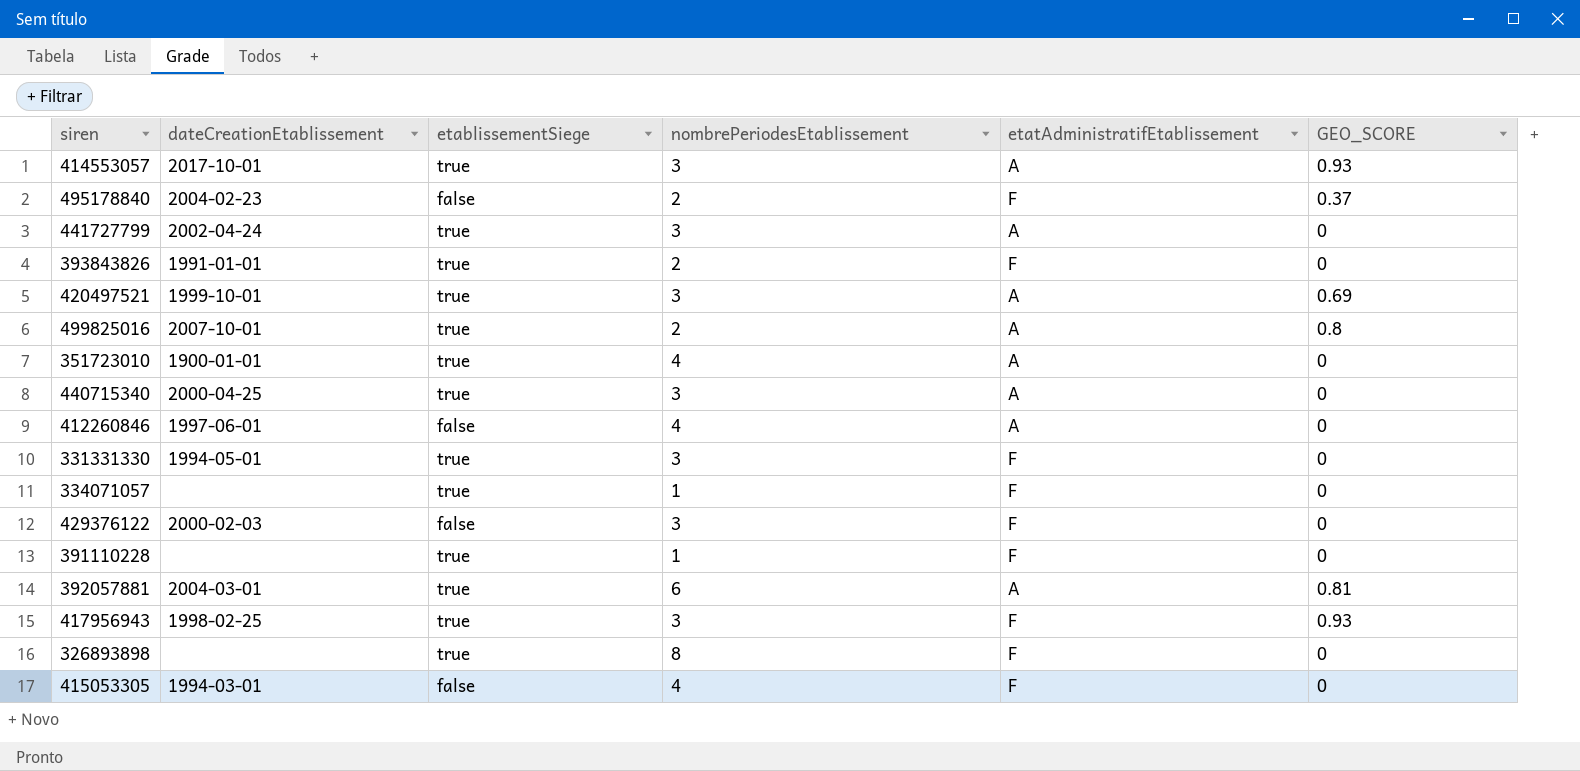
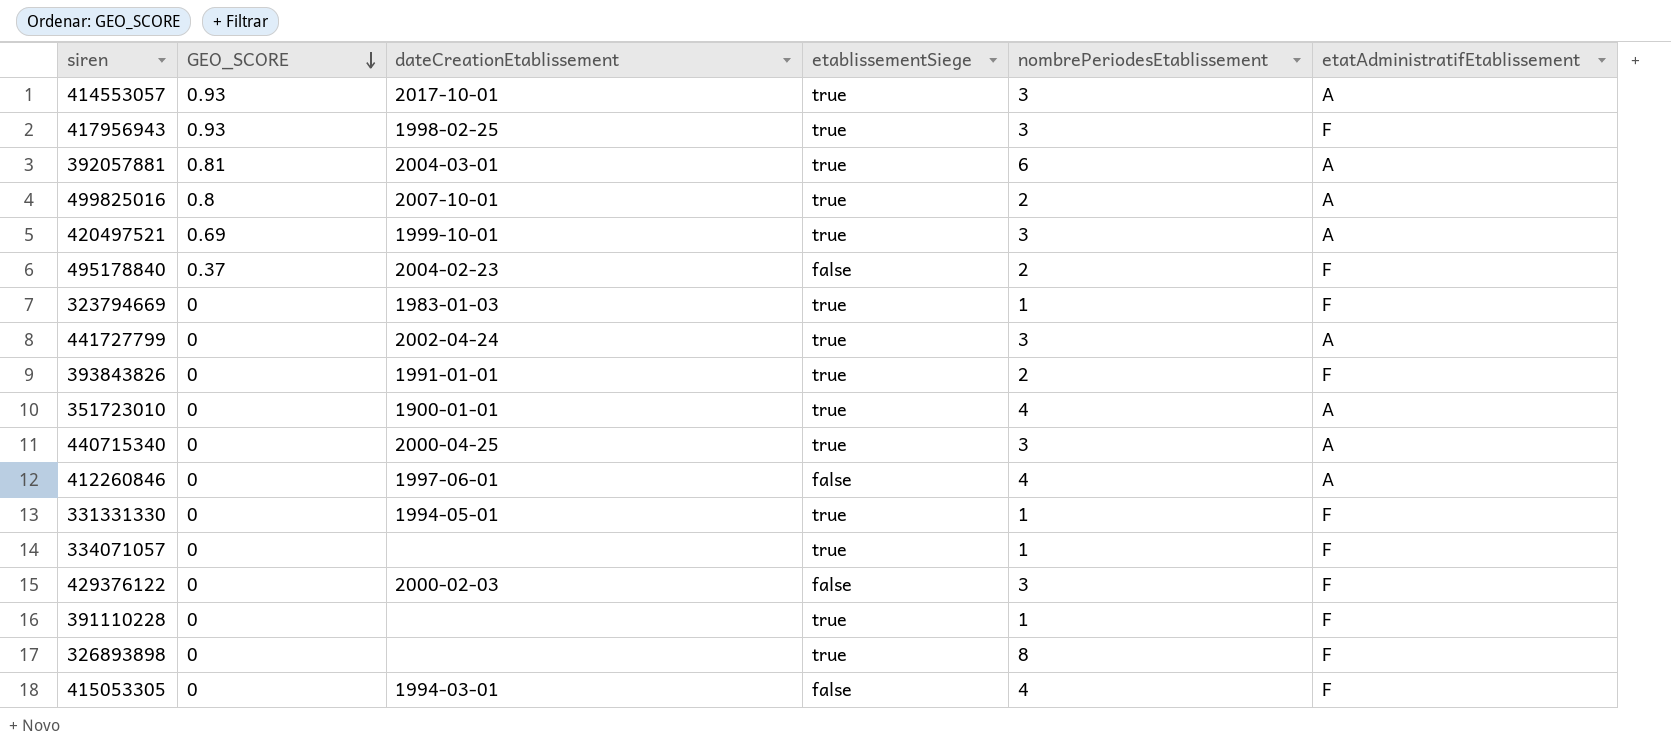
row order: none -> GEO_SCORE descending
column GEO_SCORE | position: 6 -> 2
row 323794669: none -> 0 | 1983-01-03 | true | 1 | F
331331330 | nombrePeriodesEtablissement: 3 -> 1

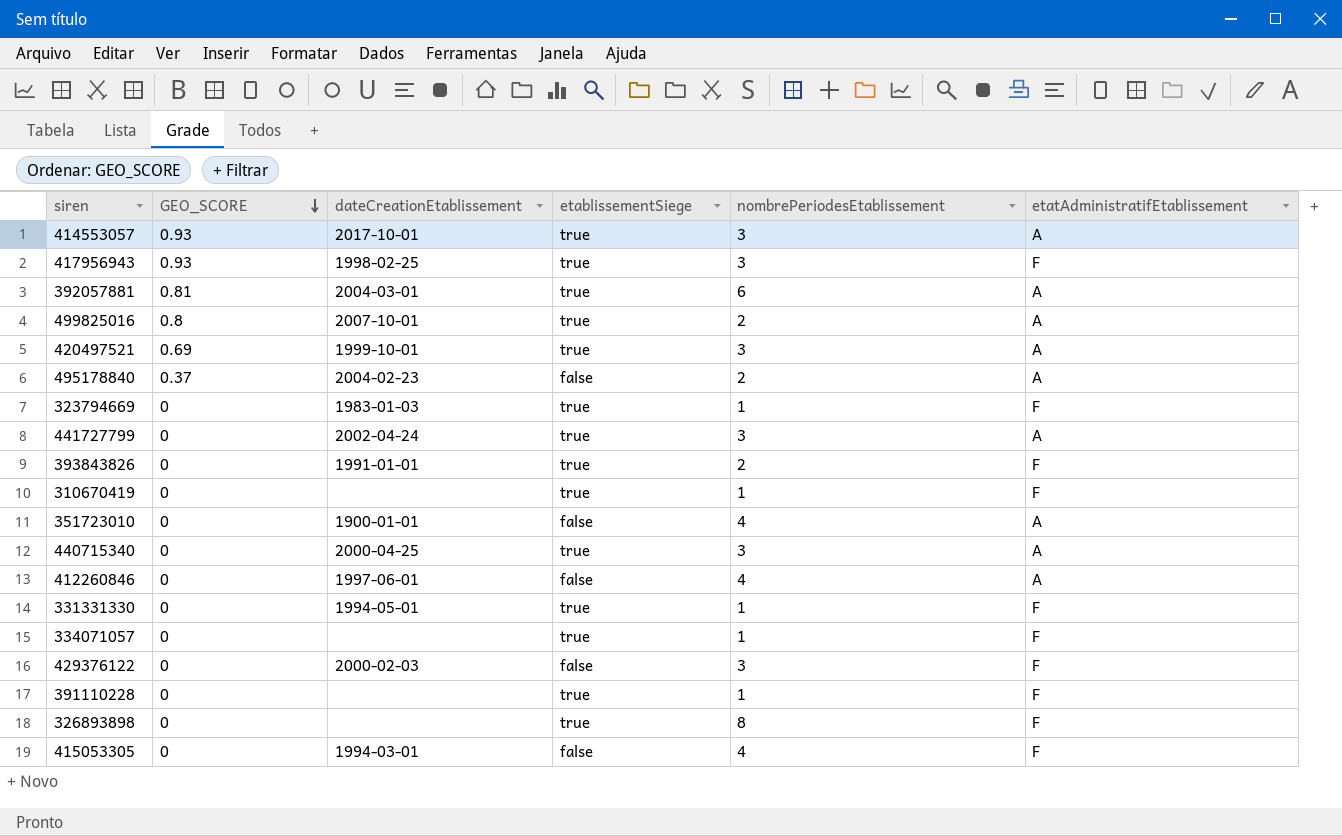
495178840 | etatAdministratifEtablissement: F -> A
row 310670419: none -> 0 | none | true | 1 | F
351723010 | etablissementSiege: true -> false

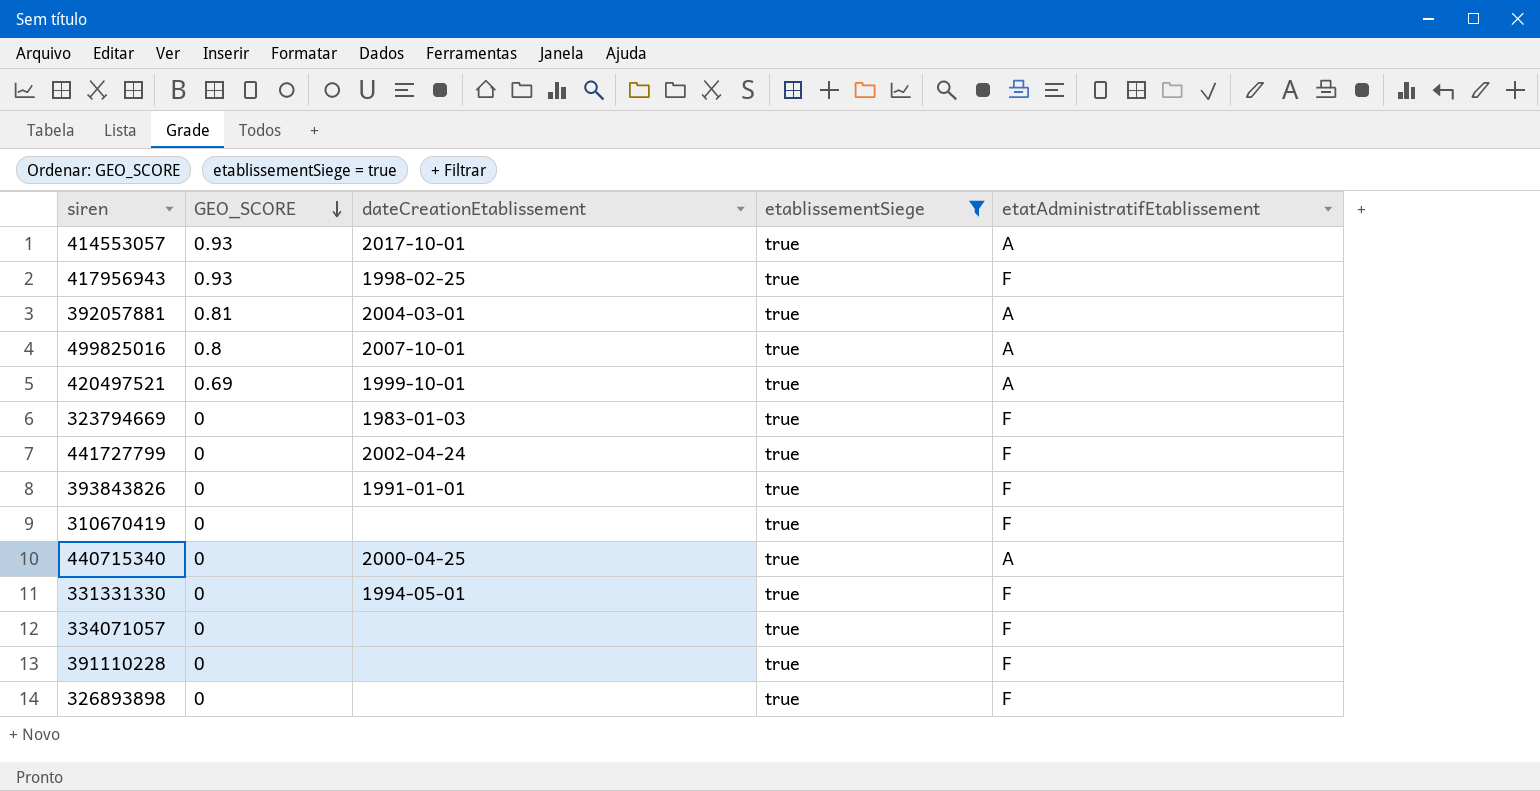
filter: none -> etablissementSiege = true
column nombrePeriodesEtablissement | position: 5 -> none
441727799 | etatAdministratifEtablissement: A -> F

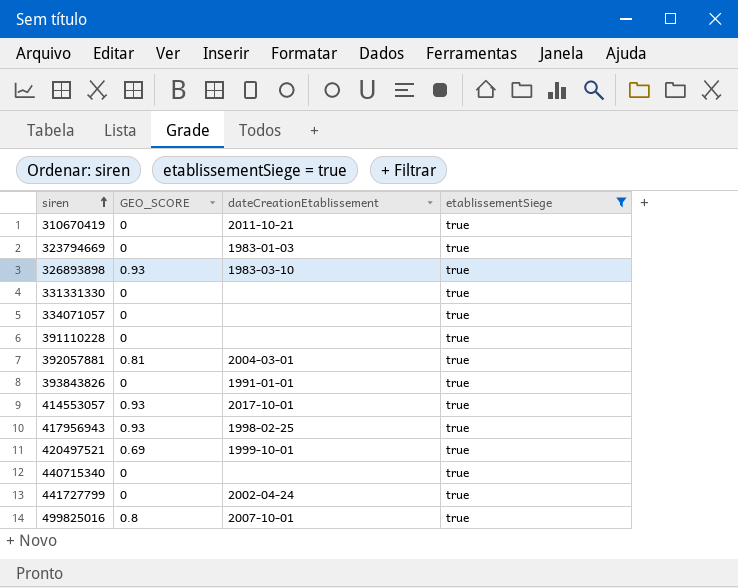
row order: GEO_SCORE descending -> siren ascending
column etatAdministratifEtablissement | position: 5 -> none
310670419 | dateCreationEtablissement: none -> 2011-10-21
326893898 | GEO_SCORE: 0 -> 0.93
326893898 | dateCreationEtablissement: none -> 1983-03-10
331331330 | dateCreationEtablissement: 1994-05-01 -> none
440715340 | dateCreationEtablissement: 2000-04-25 -> none

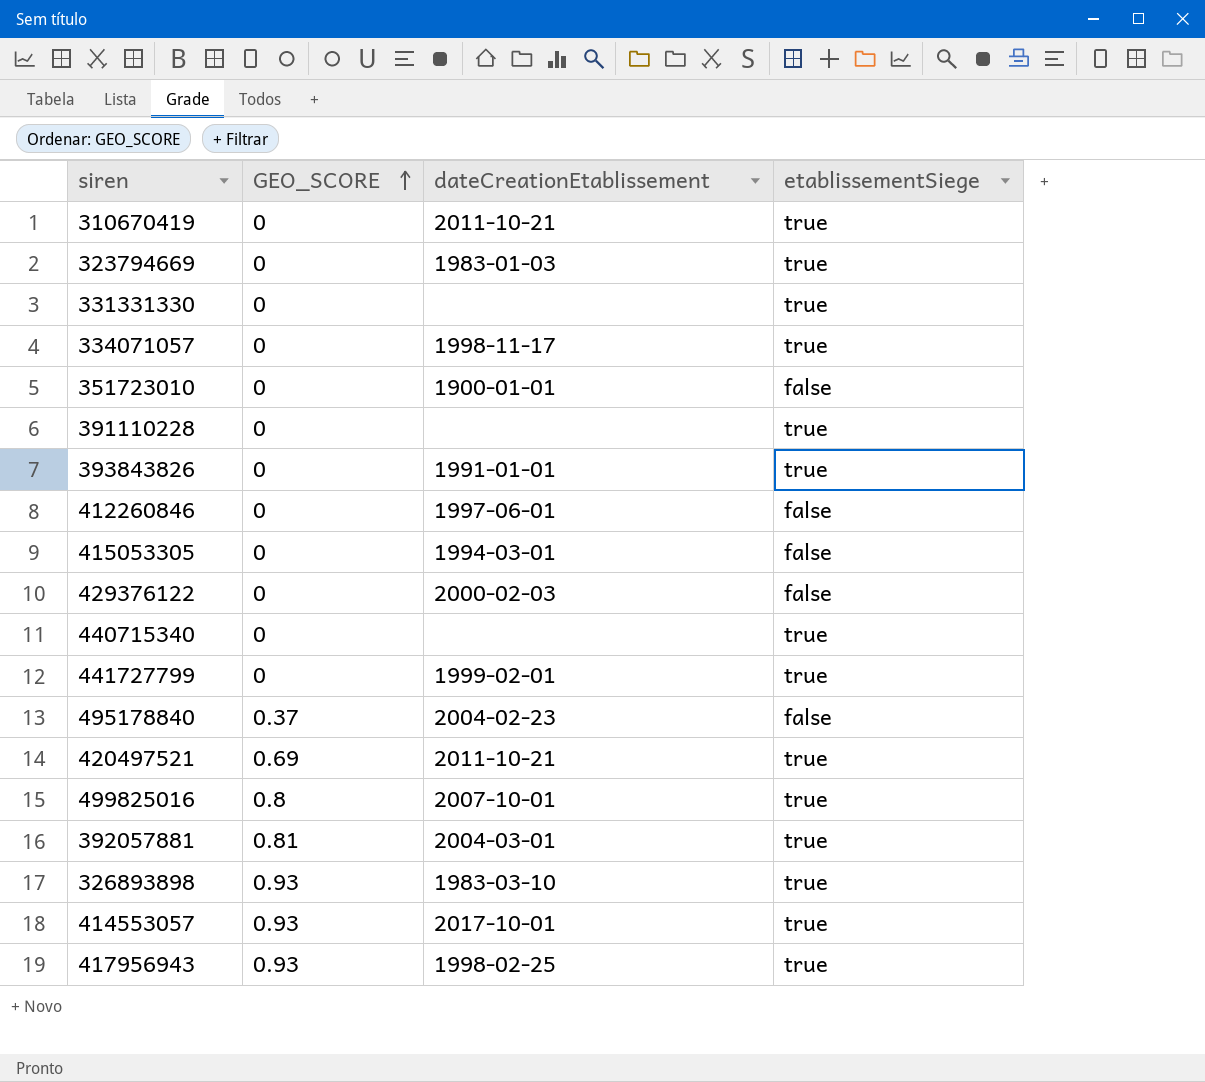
filter: etablissementSiege = true -> none
row order: siren ascending -> GEO_SCORE ascending
334071057 | dateCreationEtablissement: none -> 1998-11-17
441727799 | dateCreationEtablissement: 2002-04-24 -> 1999-02-01
420497521 | dateCreationEtablissement: 1999-10-01 -> 2011-10-21

